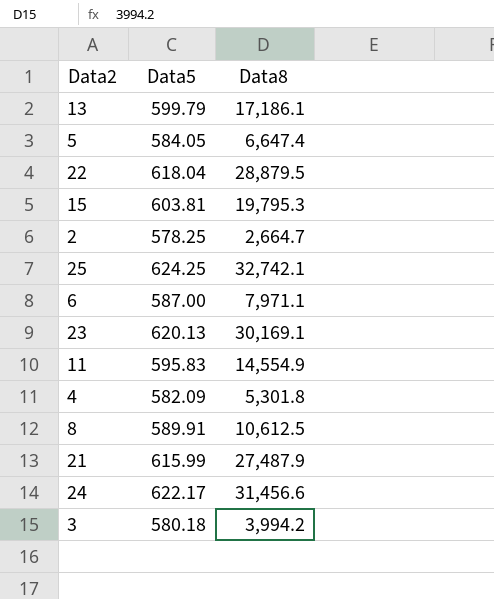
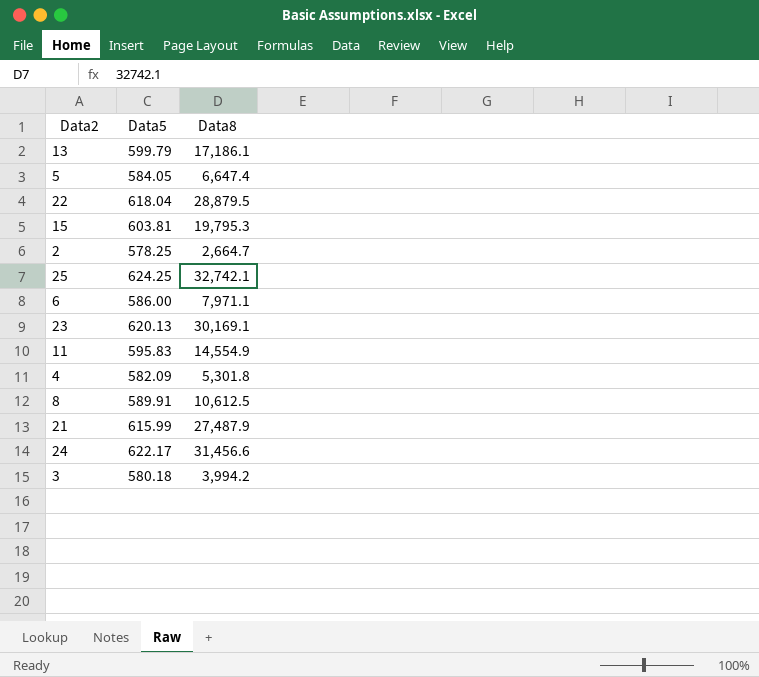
6 | Data5: 587.00 -> 586.00

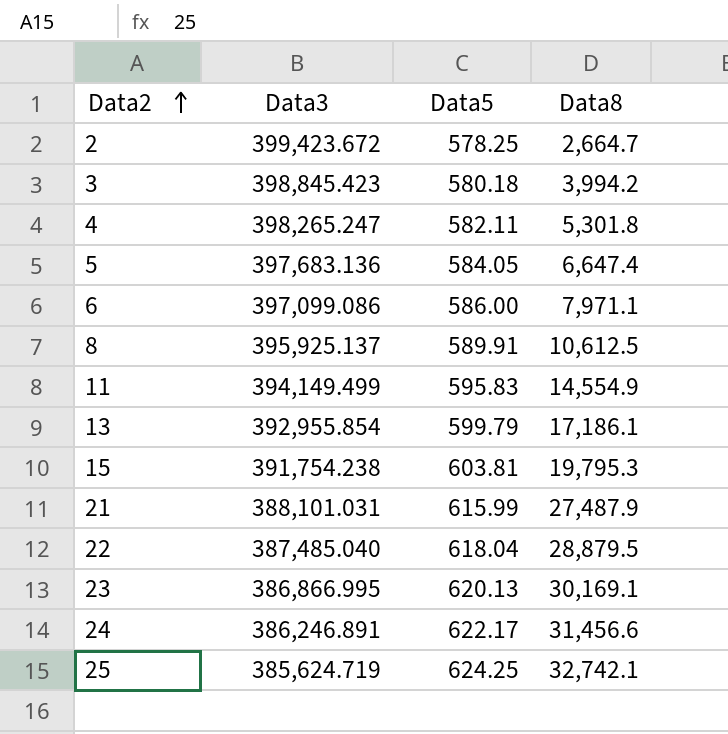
row order: none -> Data2 ascending
column Data3 | position: none -> 2
4 | Data5: 582.09 -> 582.11

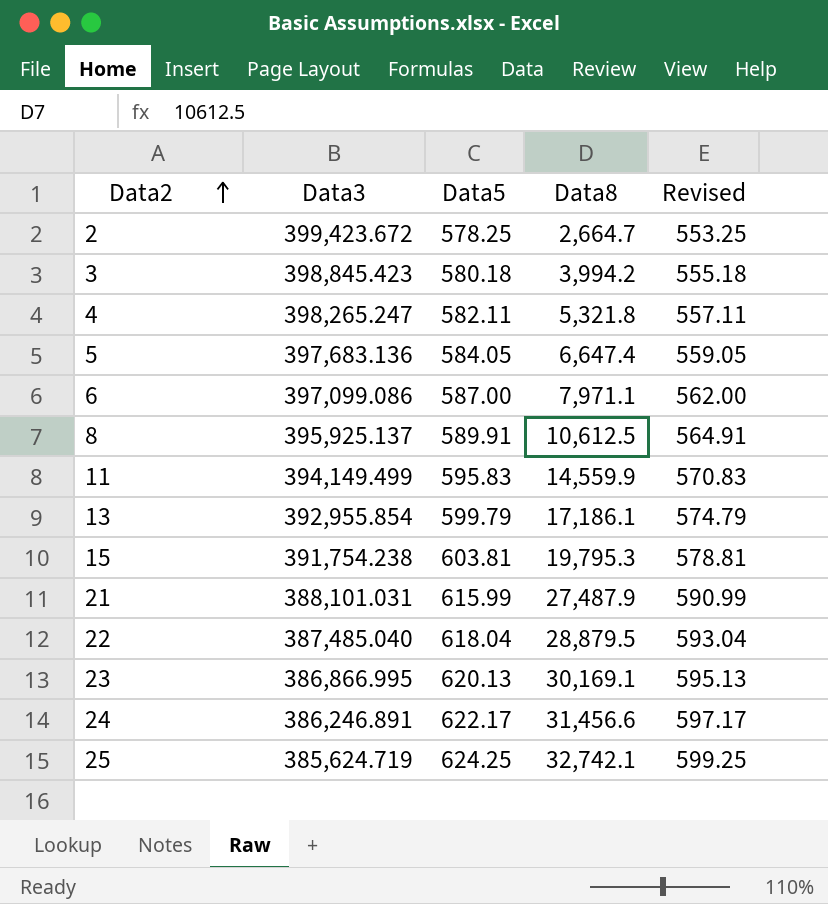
column Revised | formula: none -> [Data5] - 25
4 | Data8: 5,301.8 -> 5,321.8
6 | Data5: 586.00 -> 587.00
11 | Data8: 14,554.9 -> 14,559.9

